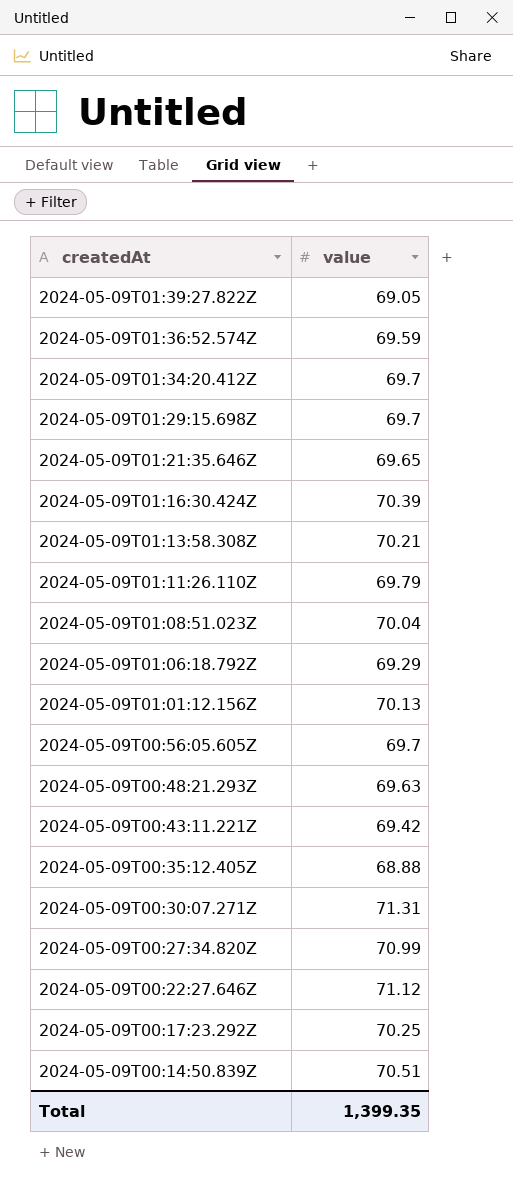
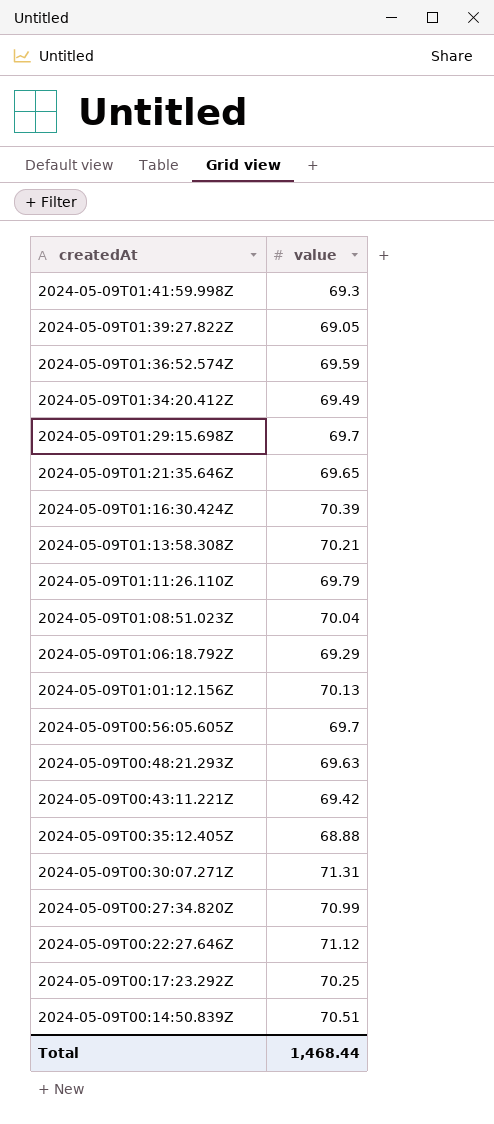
row 2024-05-09T01:41:59.998Z: none -> 69.3
2024-05-09T01:34:20.412Z | value: 69.7 -> 69.49
Total | value: 1,399.35 -> 1,468.44

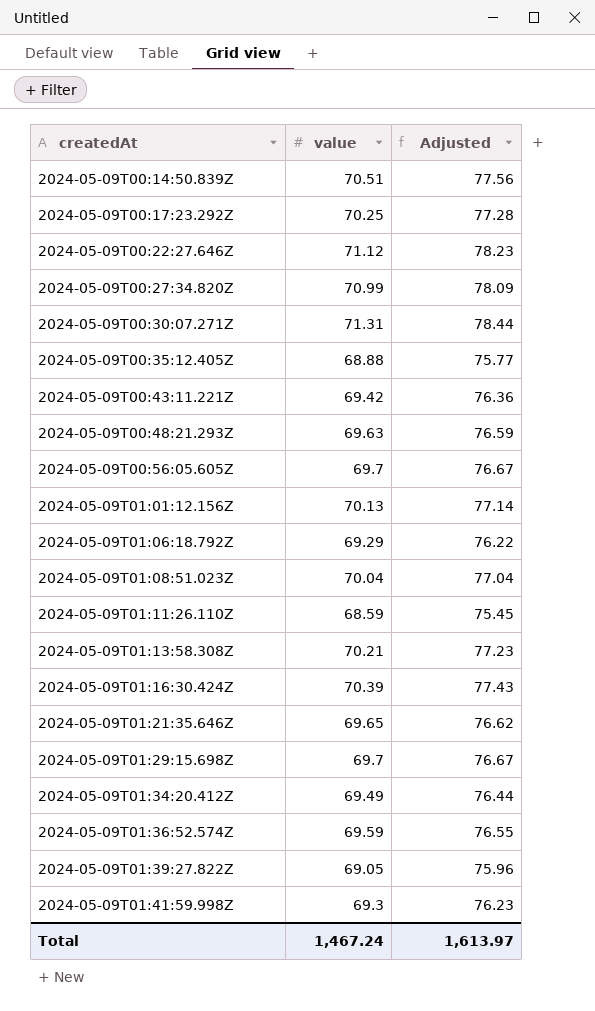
row order: createdAt descending -> createdAt ascending
column Adjusted | formula: none -> [value] * 1.1
2024-05-09T01:11:26.110Z | value: 69.79 -> 68.59
Total | value: 1,468.44 -> 1,467.24

